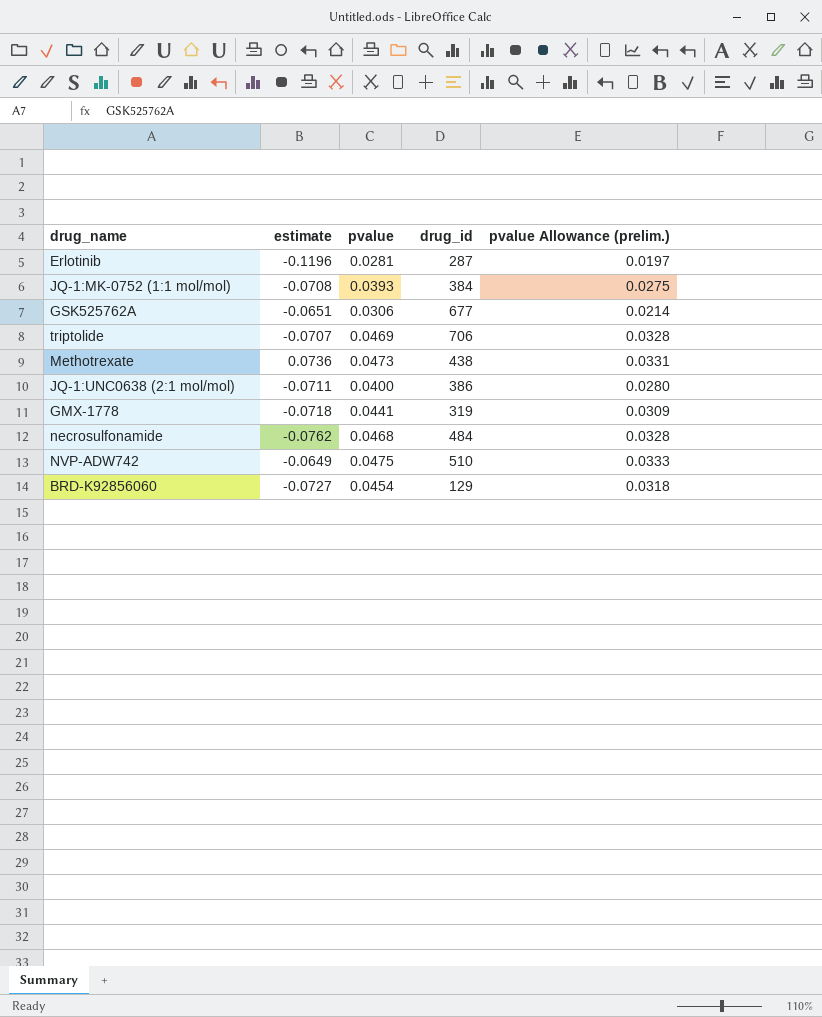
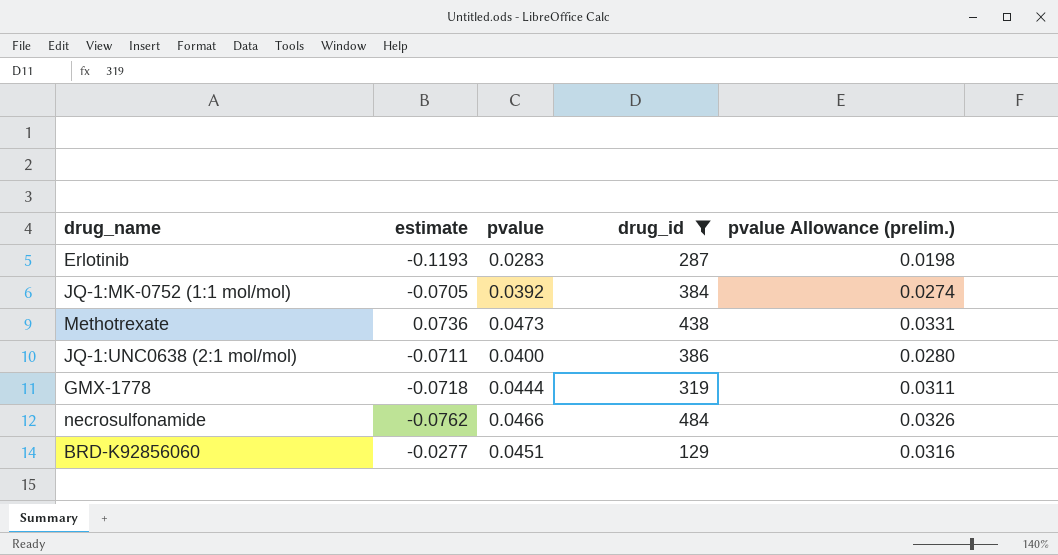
filter: none -> drug_id <= 484
Erlotinib | estimate: -0.1196 -> -0.1193
Erlotinib | pvalue: 0.0281 -> 0.0283
Erlotinib | pvalue Allowance (prelim.): 0.0197 -> 0.0198
JQ-1:MK-0752 (1:1 mol/mol) | estimate: -0.0708 -> -0.0705
JQ-1:MK-0752 (1:1 mol/mol) | pvalue: 0.0393 -> 0.0392
JQ-1:MK-0752 (1:1 mol/mol) | pvalue Allowance (prelim.): 0.0275 -> 0.0274
GMX-1778 | pvalue: 0.0441 -> 0.0444
GMX-1778 | pvalue Allowance (prelim.): 0.0309 -> 0.0311
necrosulfonamide | pvalue: 0.0468 -> 0.0466
necrosulfonamide | pvalue Allowance (prelim.): 0.0328 -> 0.0326
BRD-K92856060 | estimate: -0.0727 -> -0.0277
BRD-K92856060 | pvalue: 0.0454 -> 0.0451
BRD-K92856060 | pvalue Allowance (prelim.): 0.0318 -> 0.0316

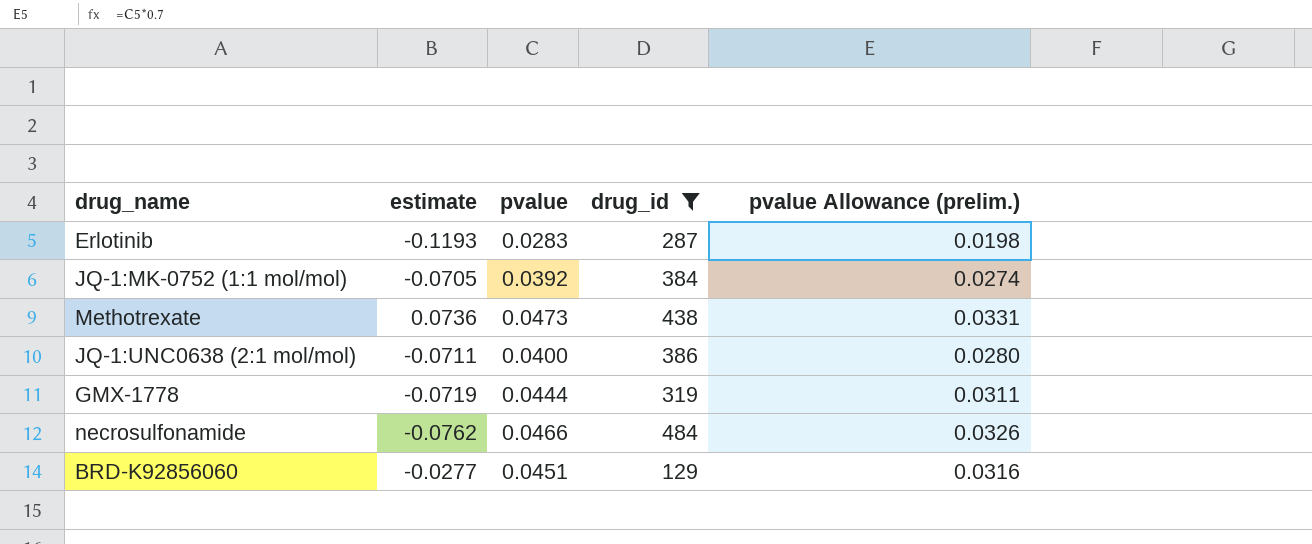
GMX-1778 | estimate: -0.0718 -> -0.0719

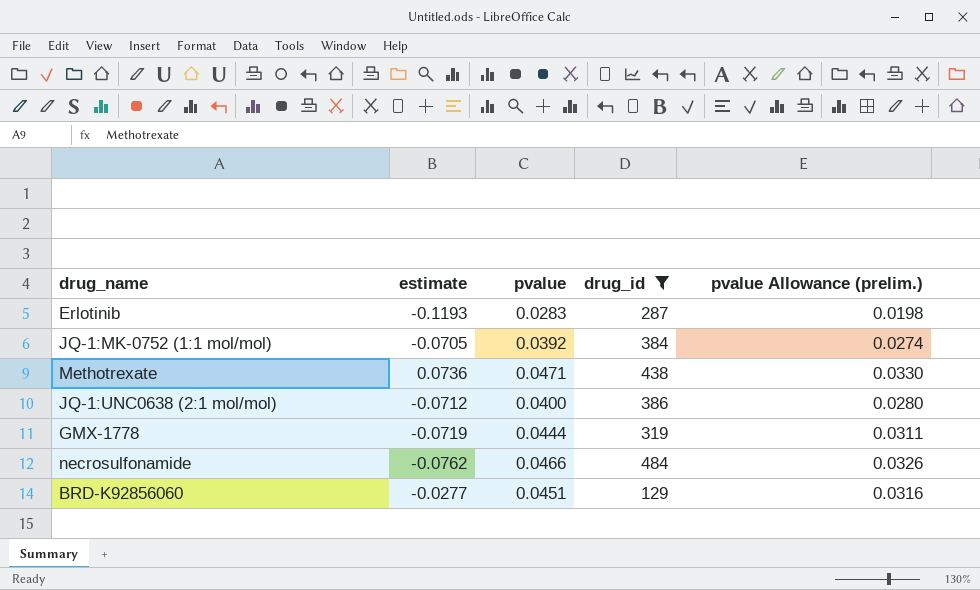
Methotrexate | pvalue: 0.0473 -> 0.0471
Methotrexate | pvalue Allowance (prelim.): 0.0331 -> 0.0330
JQ-1:UNC0638 (2:1 mol/mol) | estimate: -0.0711 -> -0.0712

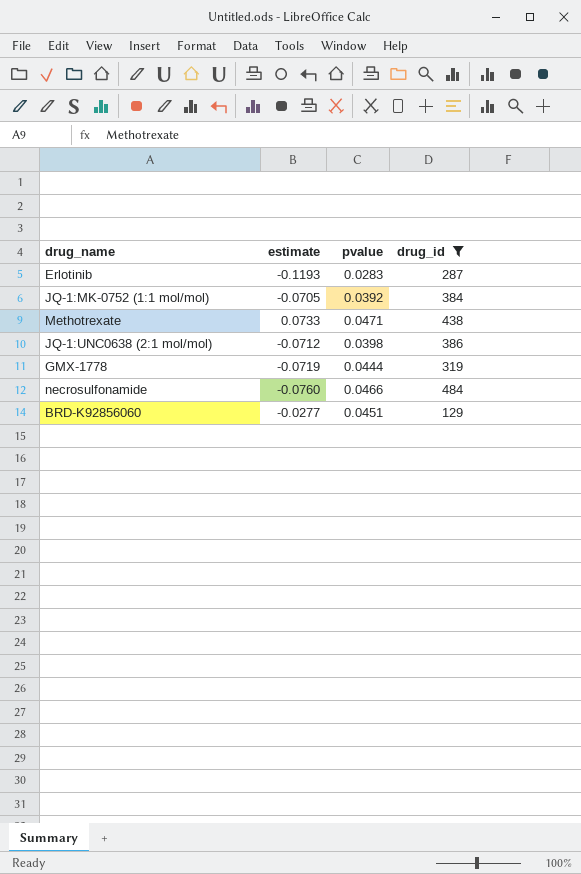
column pvalue Allowance (prelim.) | formula: [pvalue] * 0.7 -> none
Methotrexate | estimate: 0.0736 -> 0.0733
JQ-1:UNC0638 (2:1 mol/mol) | pvalue: 0.0400 -> 0.0398
necrosulfonamide | estimate: -0.0762 -> -0.0760

